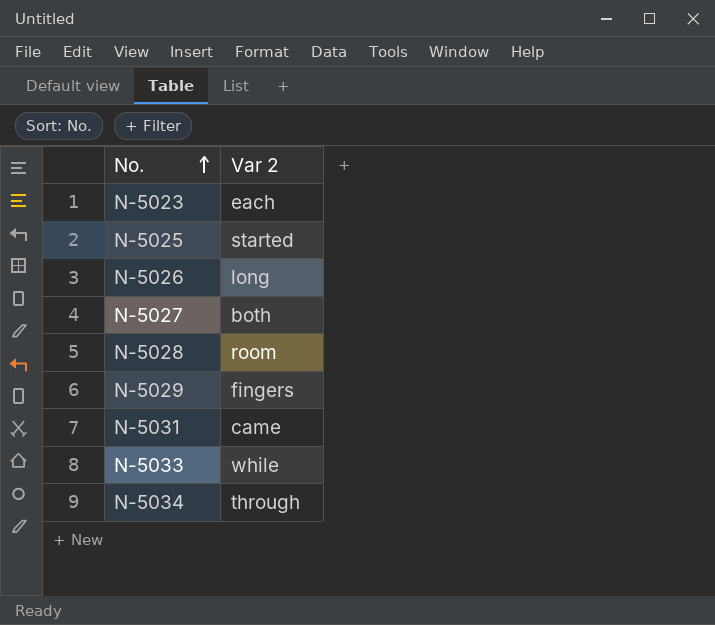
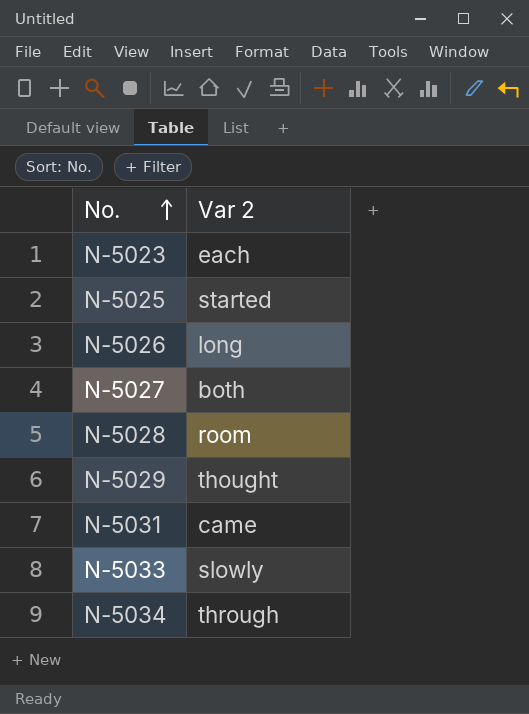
N-5029 | Var 2: fingers -> thought
N-5033 | Var 2: while -> slowly

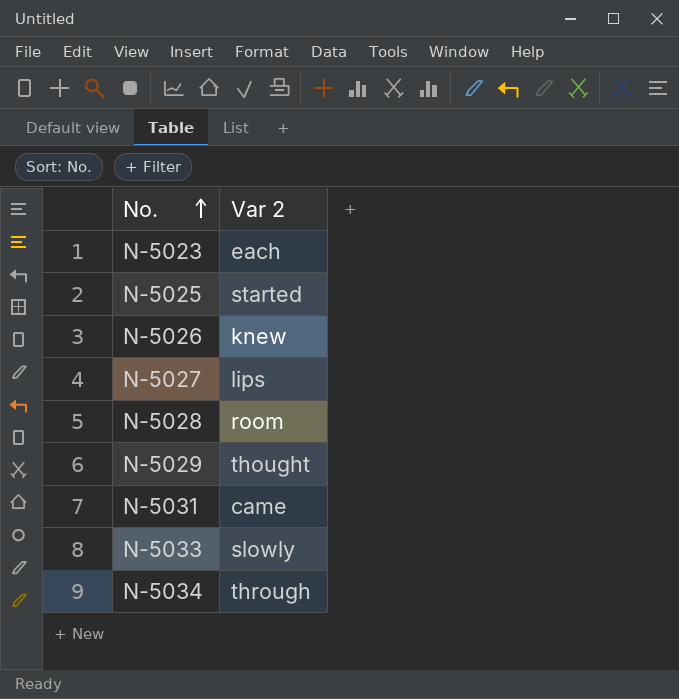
N-5026 | Var 2: long -> knew
N-5027 | Var 2: both -> lips

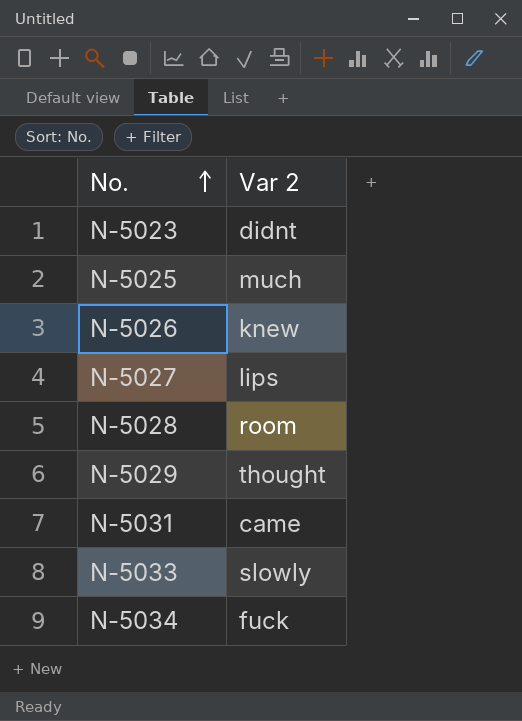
N-5023 | Var 2: each -> didnt
N-5025 | Var 2: started -> much
N-5034 | Var 2: through -> fuck

